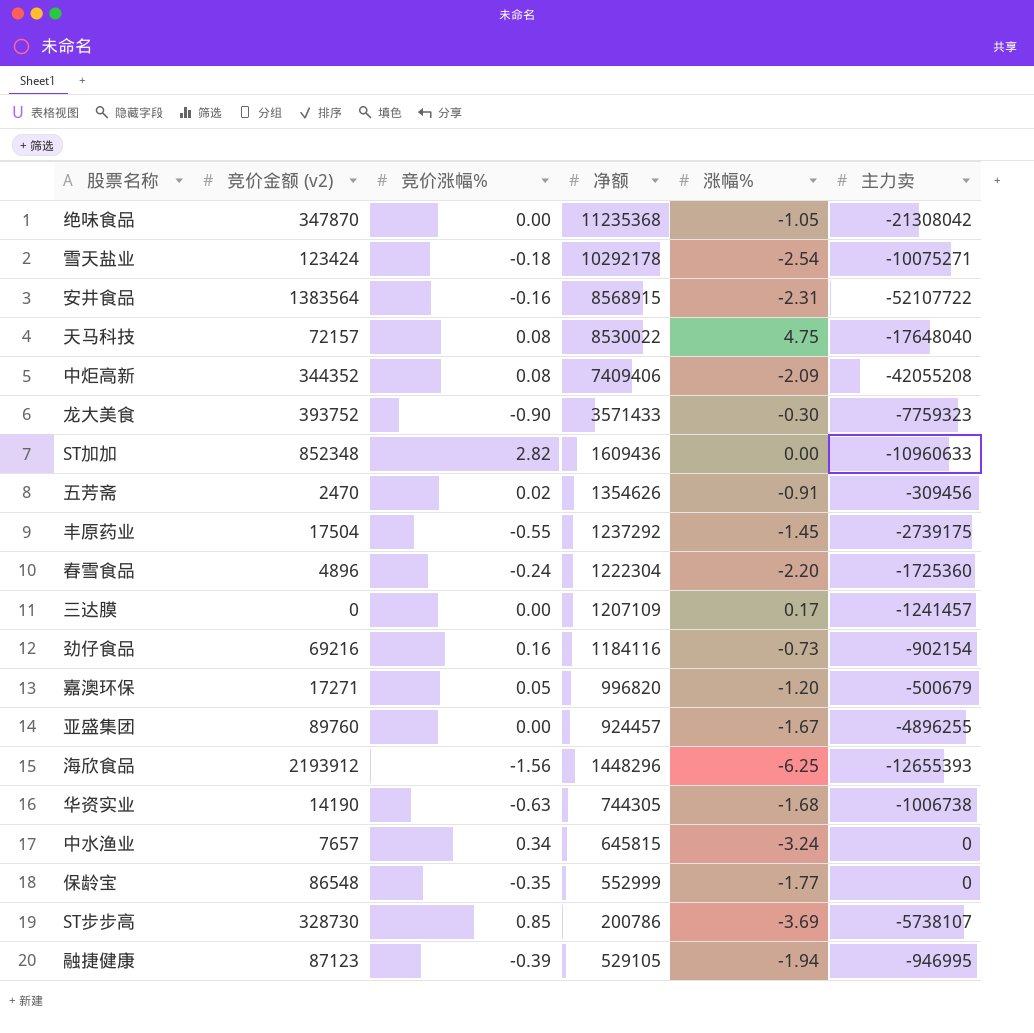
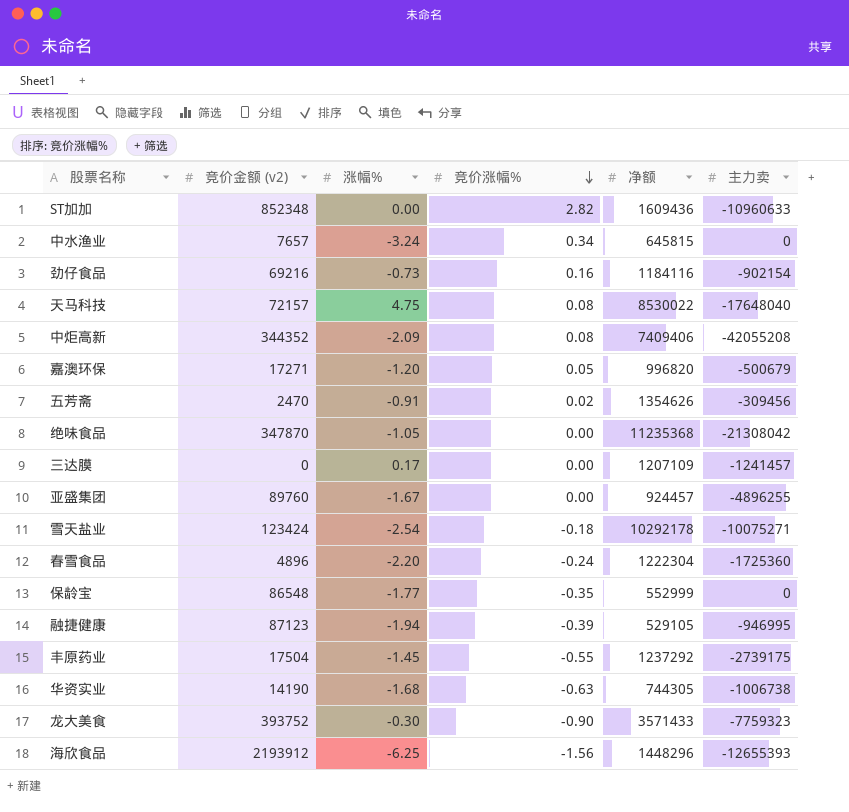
row order: none -> 竞价涨幅% descending
column 涨幅% | position: 5 -> 3
row 安井食品: 1383564 | -0.16 | 8568915 | -2.31 | -52107722 -> none
row ST步步高: 328730 | 0.85 | 200786 | -3.69 | -5738107 -> none

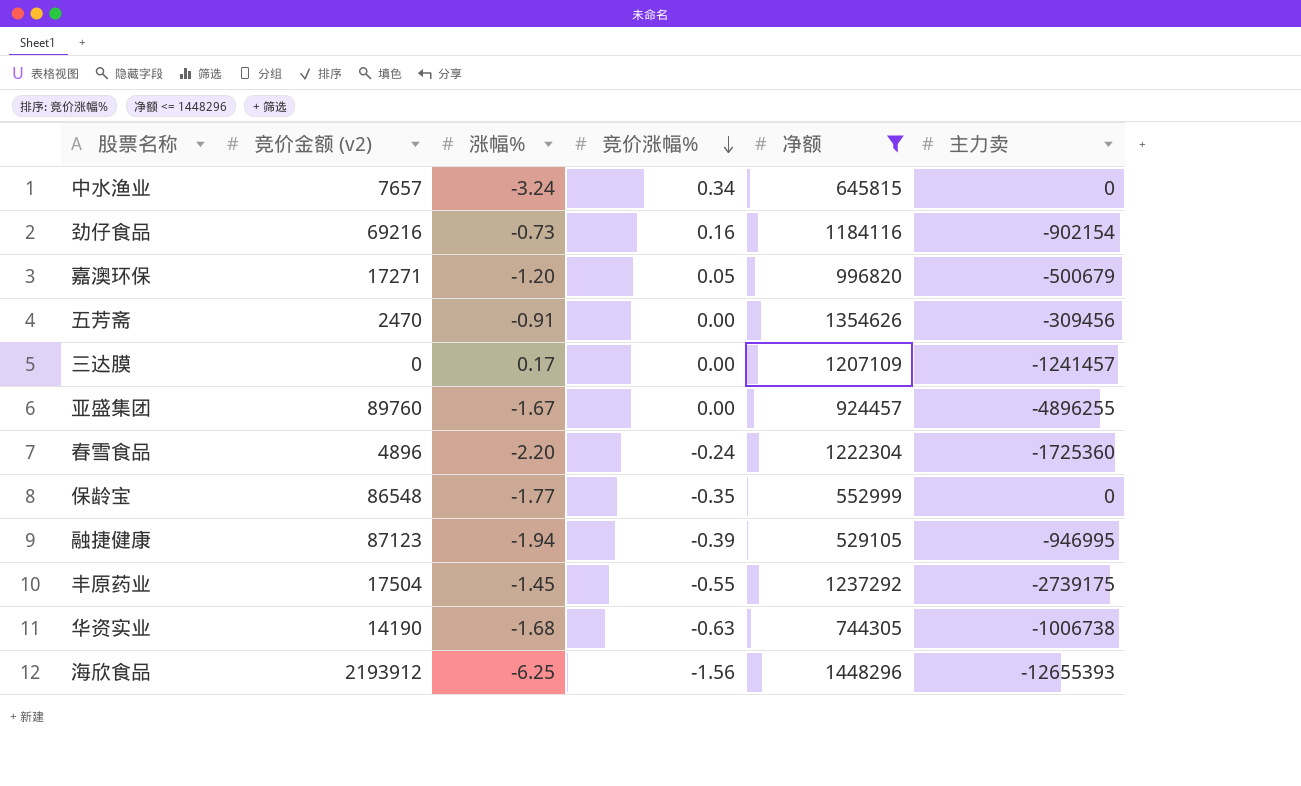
filter: none -> 净额 <= 1448296
五芳斋 | 竞价涨幅%: 0.02 -> 0.00

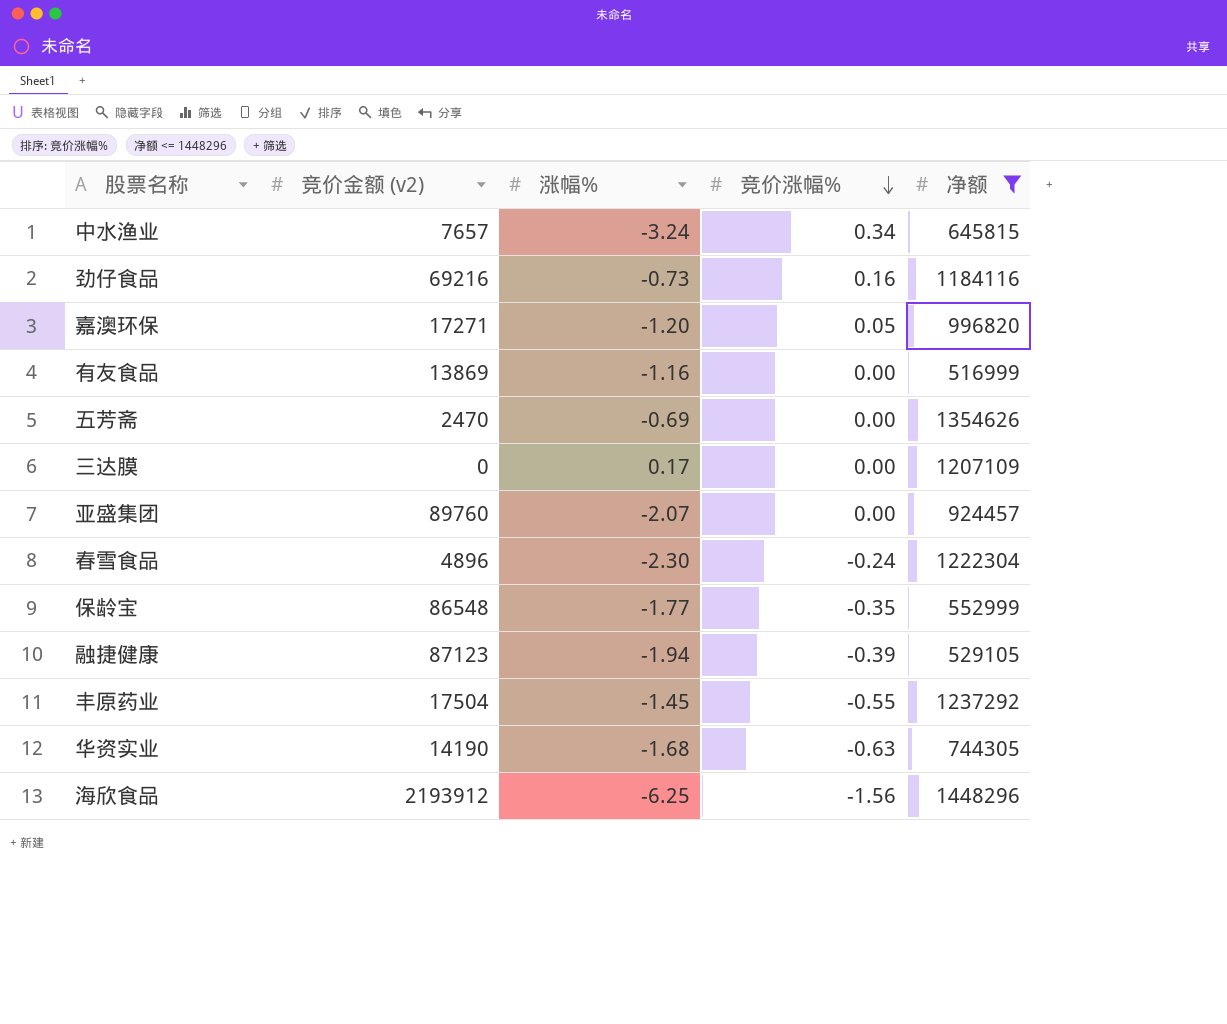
column 主力卖 | position: 6 -> none
row 有友食品: none -> 13869 | -1.16 | 0.00 | 516999
五芳斋 | 涨幅%: -0.91 -> -0.69
亚盛集团 | 涨幅%: -1.67 -> -2.07
春雪食品 | 涨幅%: -2.20 -> -2.30

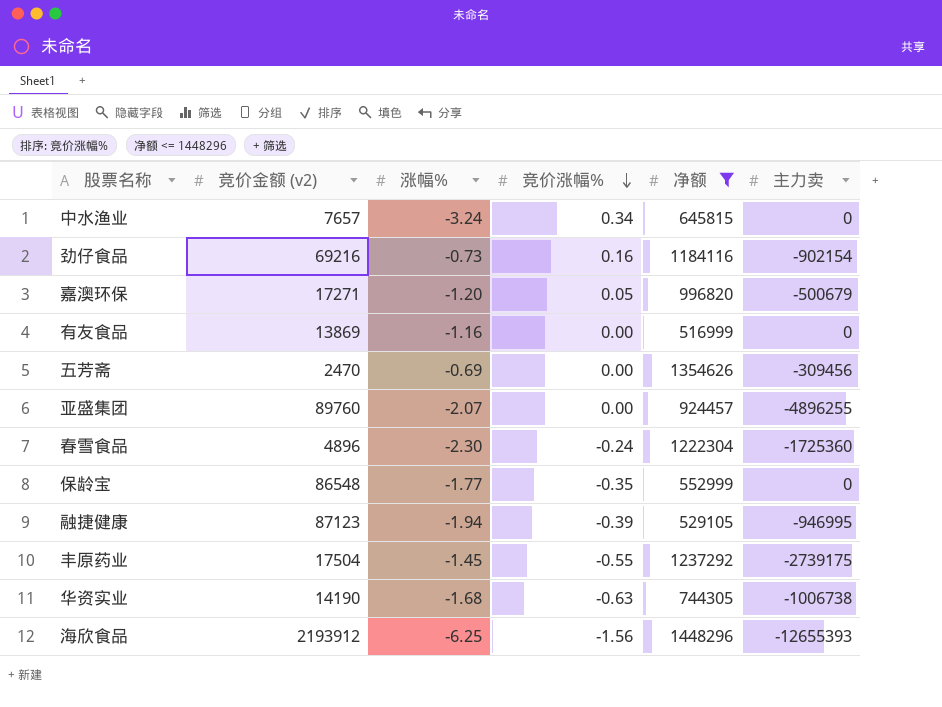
column 主力卖 | position: none -> 6
row 三达膜: 0 | 0.17 | 0.00 | 1207109 -> none

